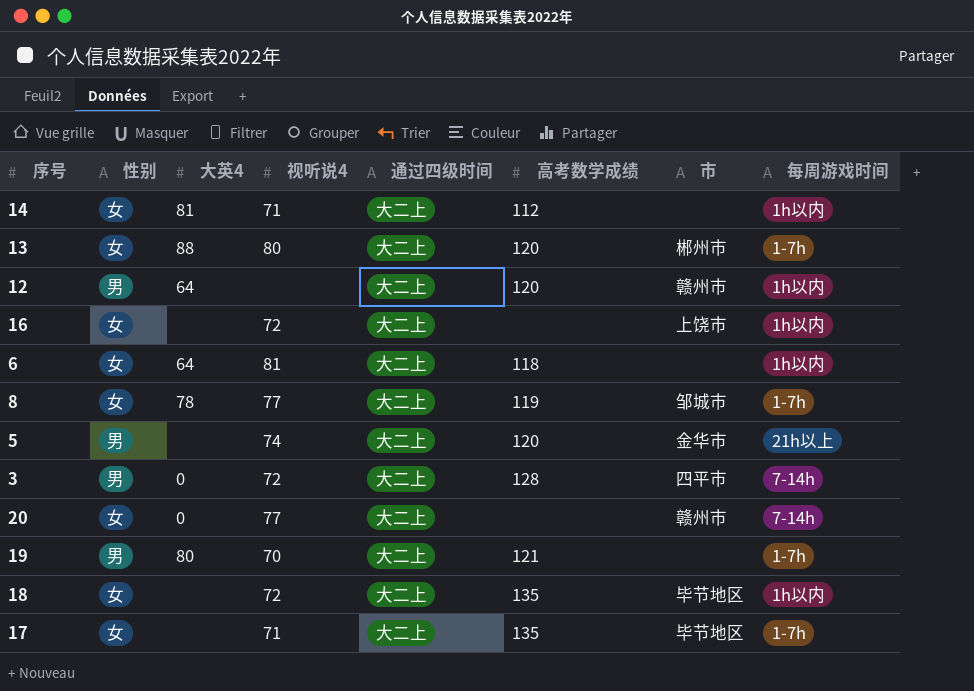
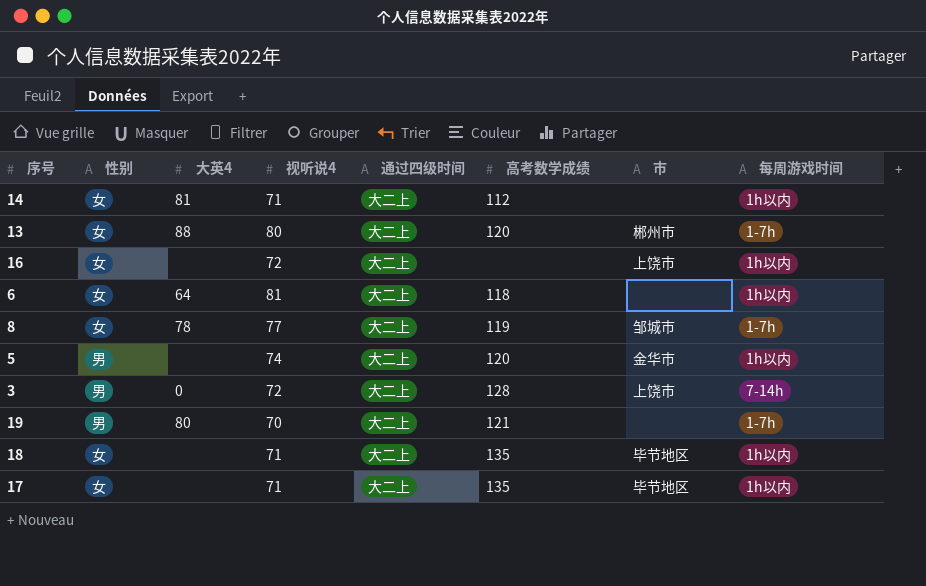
row 12: 男 | 64 | none | 大二上 | 120 | 赣州市 | 1h以内 -> none
row 20: 女 | 0 | 77 | 大二上 | none | 赣州市 | 7-14h -> none
5 | 每周游戏时间: 21h以上 -> 1h以内
3 | 市: 四平市 -> 上饶市
18 | 视听说4: 72 -> 71
17 | 每周游戏时间: 1-7h -> 1h以内

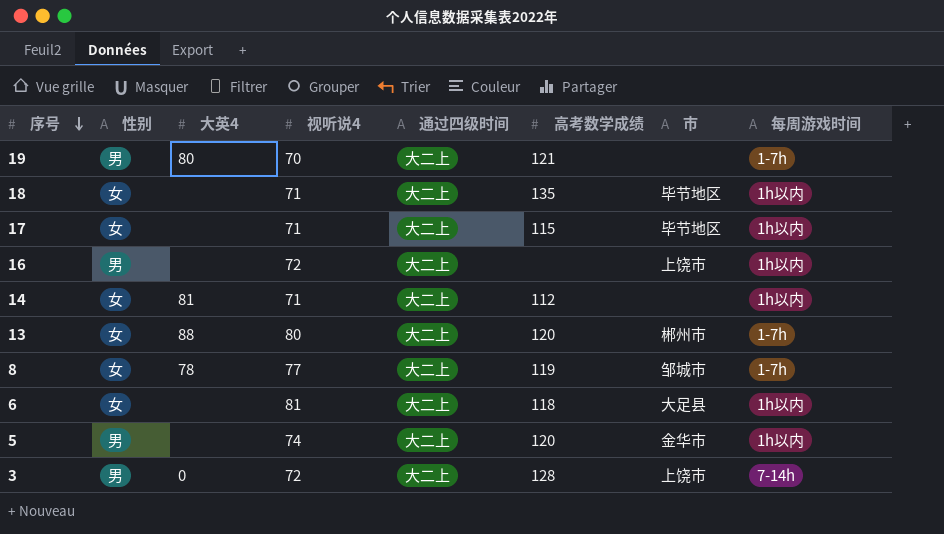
row order: none -> 序号 descending
17 | 高考数学成绩: 135 -> 115
16 | 性别: 女 -> 男
6 | 大英4: 64 -> none
6 | 市: none -> 大足县

